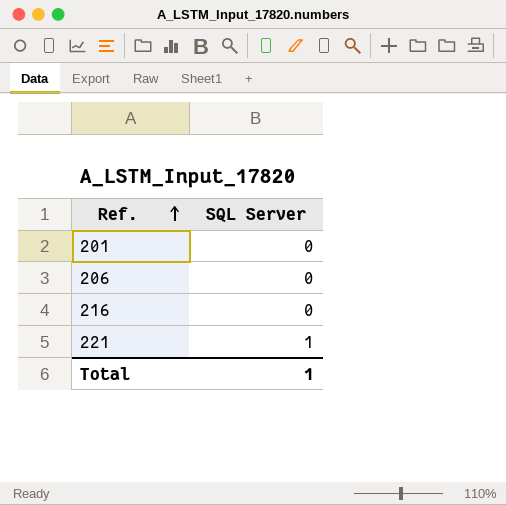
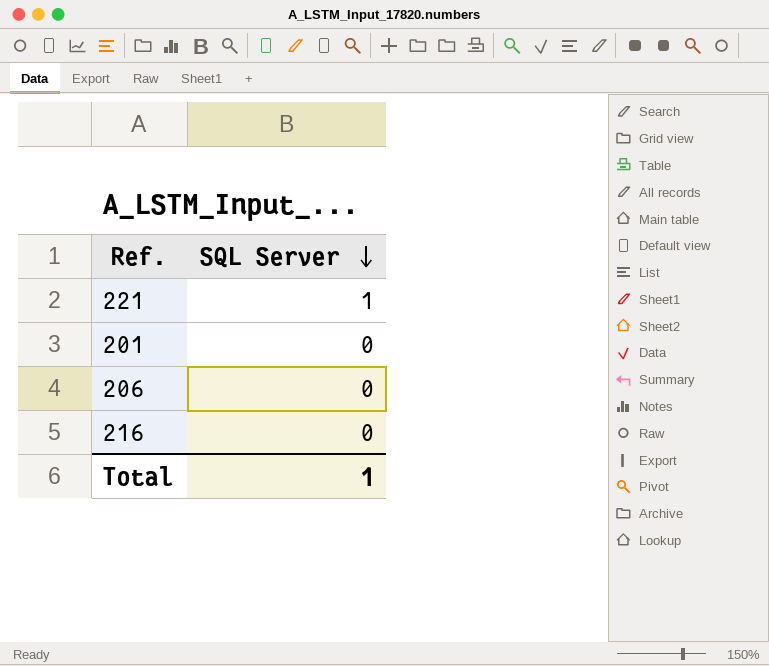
row order: Ref. ascending -> SQL Server descending

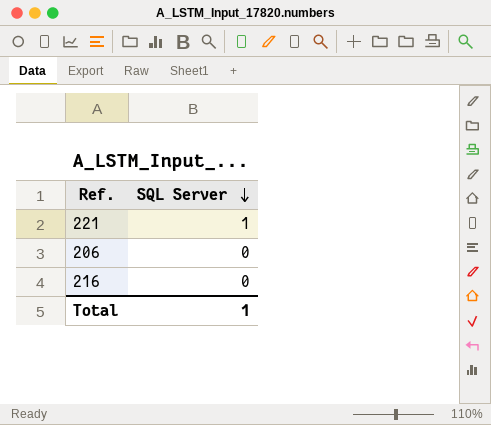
row 201: 0 -> none

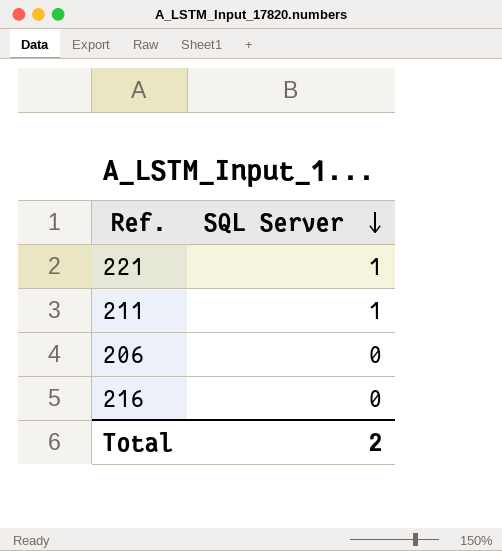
row 211: none -> 1
Total | SQL Server: 1 -> 2

